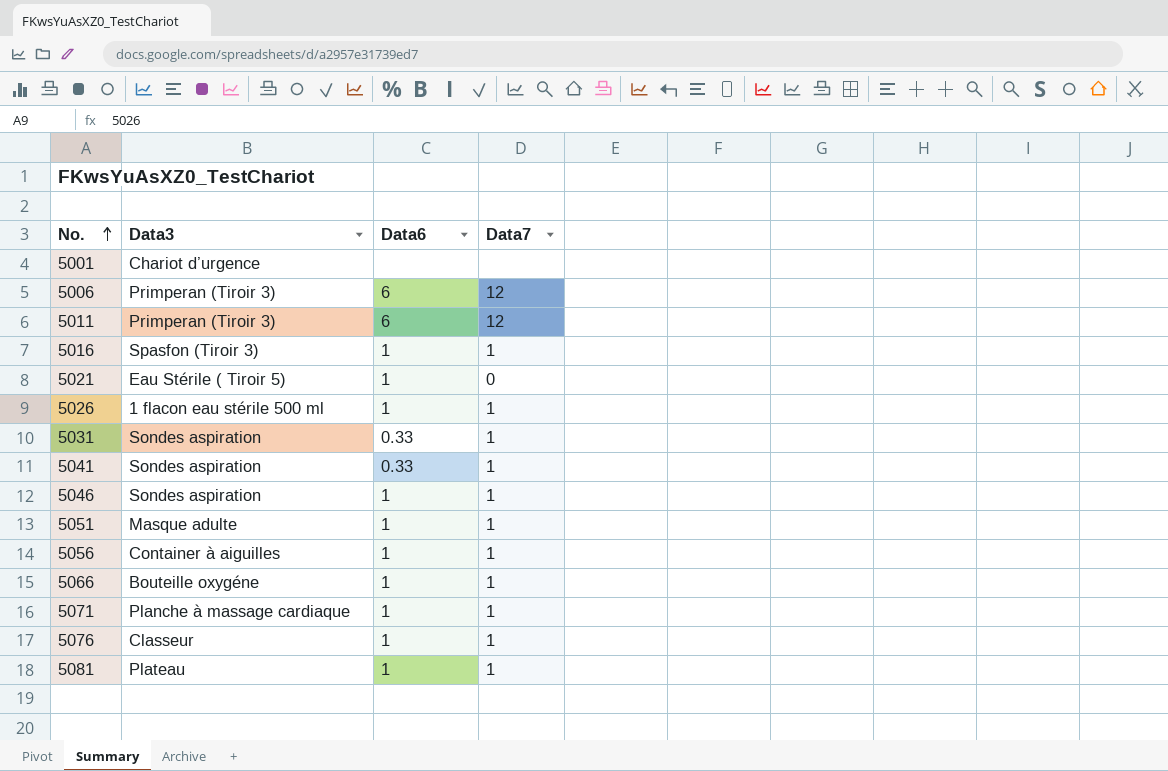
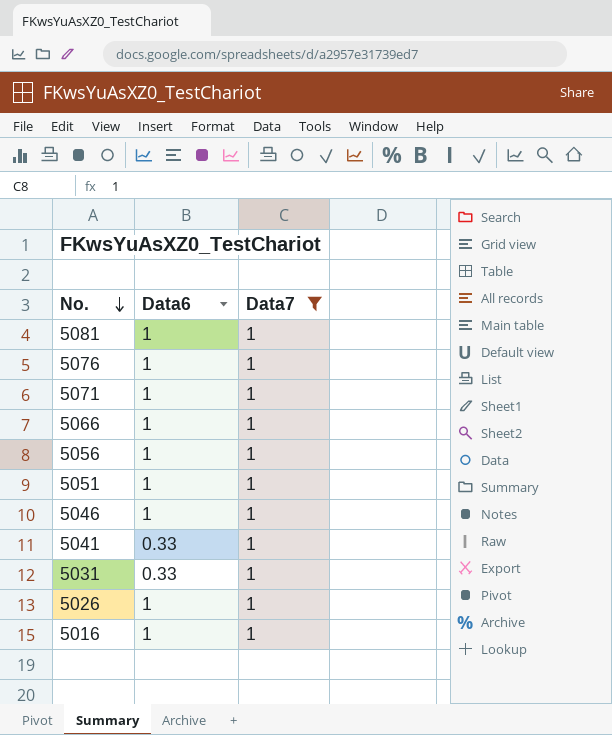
filter: none -> Data7 = 1
row order: No. ascending -> No. descending
column Data3 | position: 2 -> none

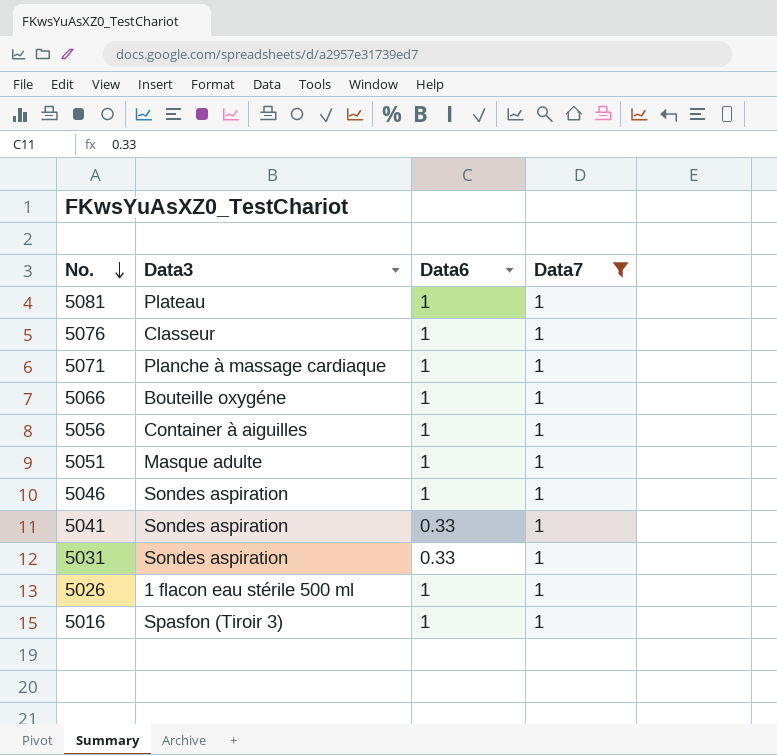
column Data3 | position: none -> 2

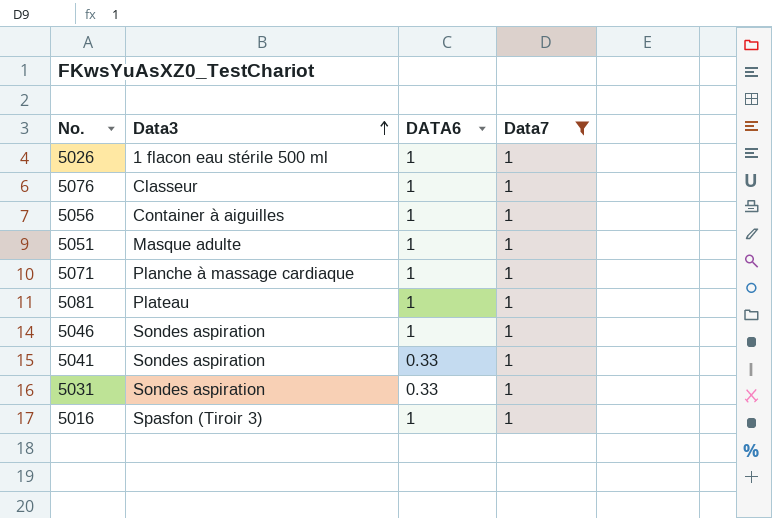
row order: No. descending -> Data3 ascending
column name: Data6 -> DATA6
row 5066: Bouteille oxygéne | 1 | 1 -> none

